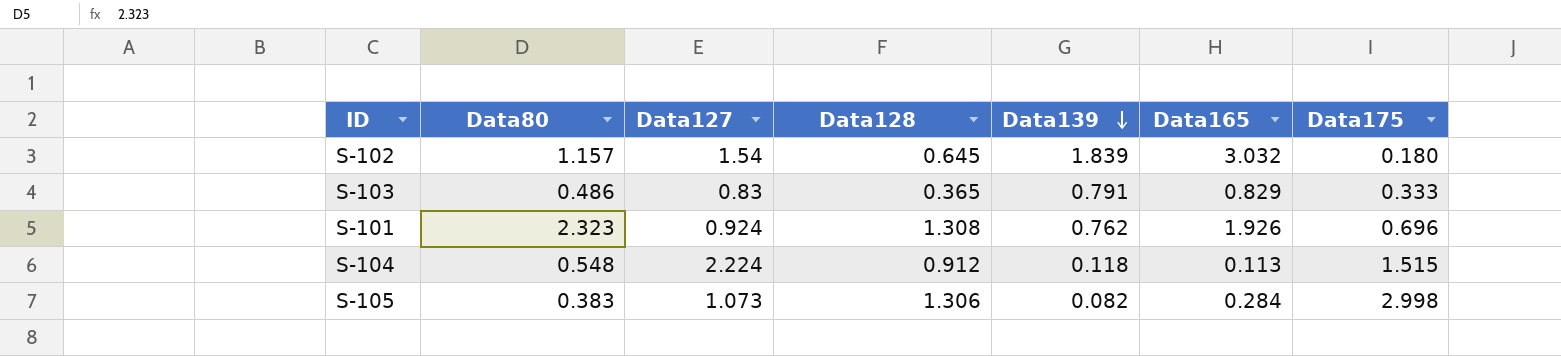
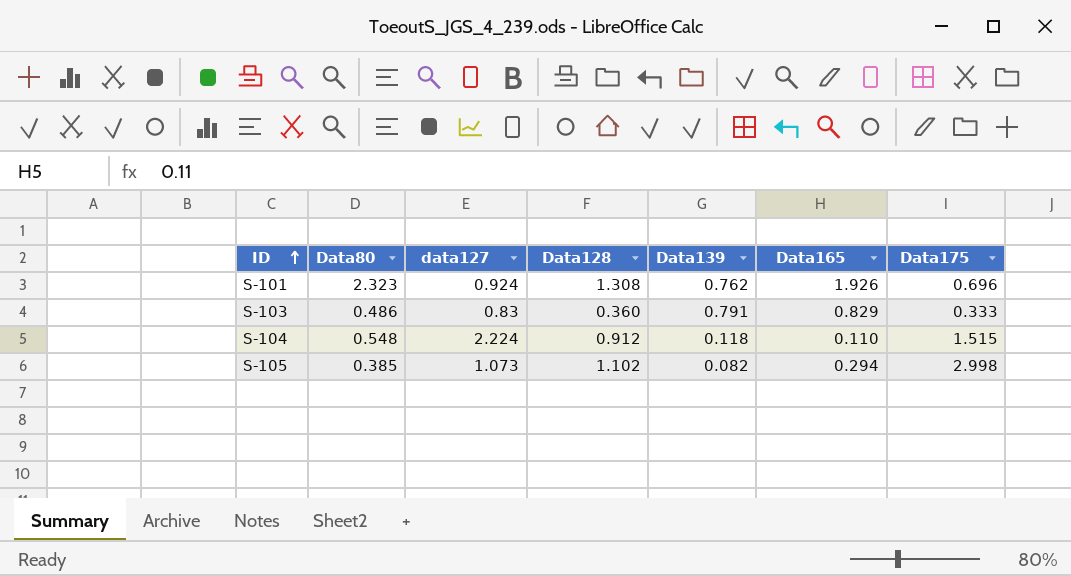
row order: Data139 descending -> ID ascending
column name: Data127 -> data127
row S-102: 1.157 | 1.54 | 0.645 | 1.839 | 3.032 | 0.180 -> none
S-103 | Data128: 0.365 -> 0.360
S-104 | Data165: 0.113 -> 0.110
S-105 | Data80: 0.383 -> 0.385
S-105 | Data128: 1.306 -> 1.102
S-105 | Data165: 0.284 -> 0.294

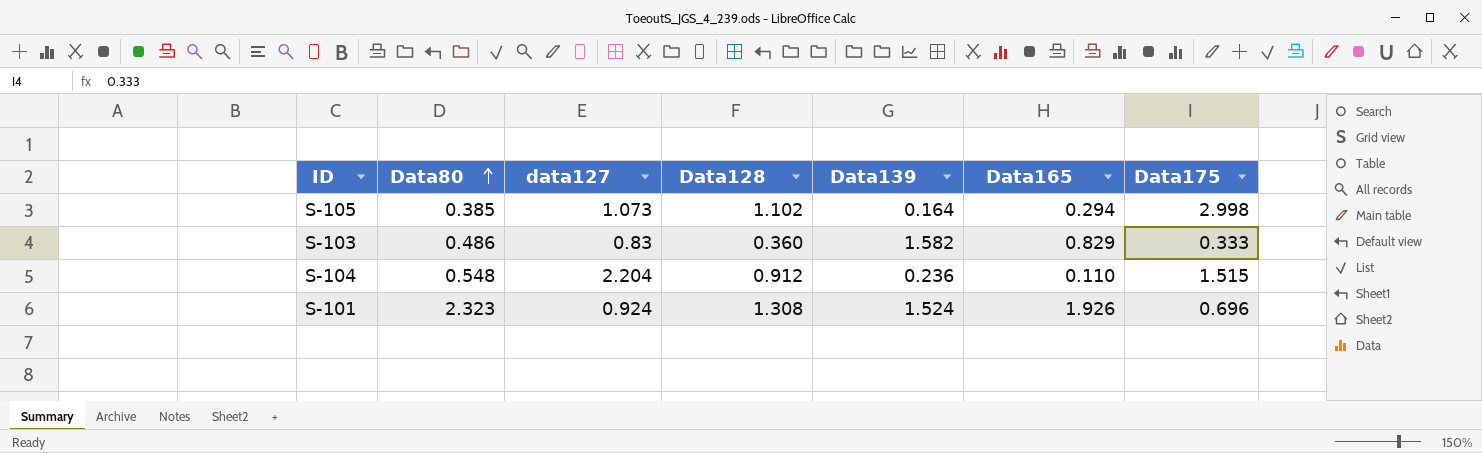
row order: ID ascending -> Data80 ascending
S-105 | Data139: 0.082 -> 0.164
S-103 | Data139: 0.791 -> 1.582
S-104 | data127: 2.224 -> 2.204
S-104 | Data139: 0.118 -> 0.236
S-101 | Data139: 0.762 -> 1.524

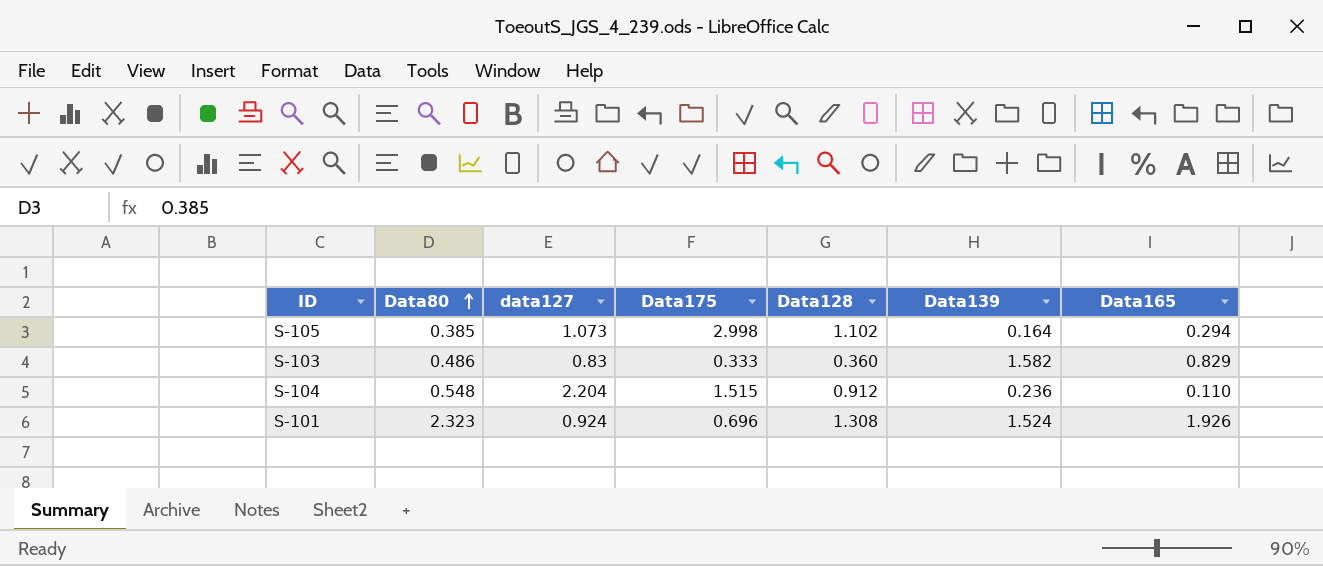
column Data175 | position: 7 -> 4

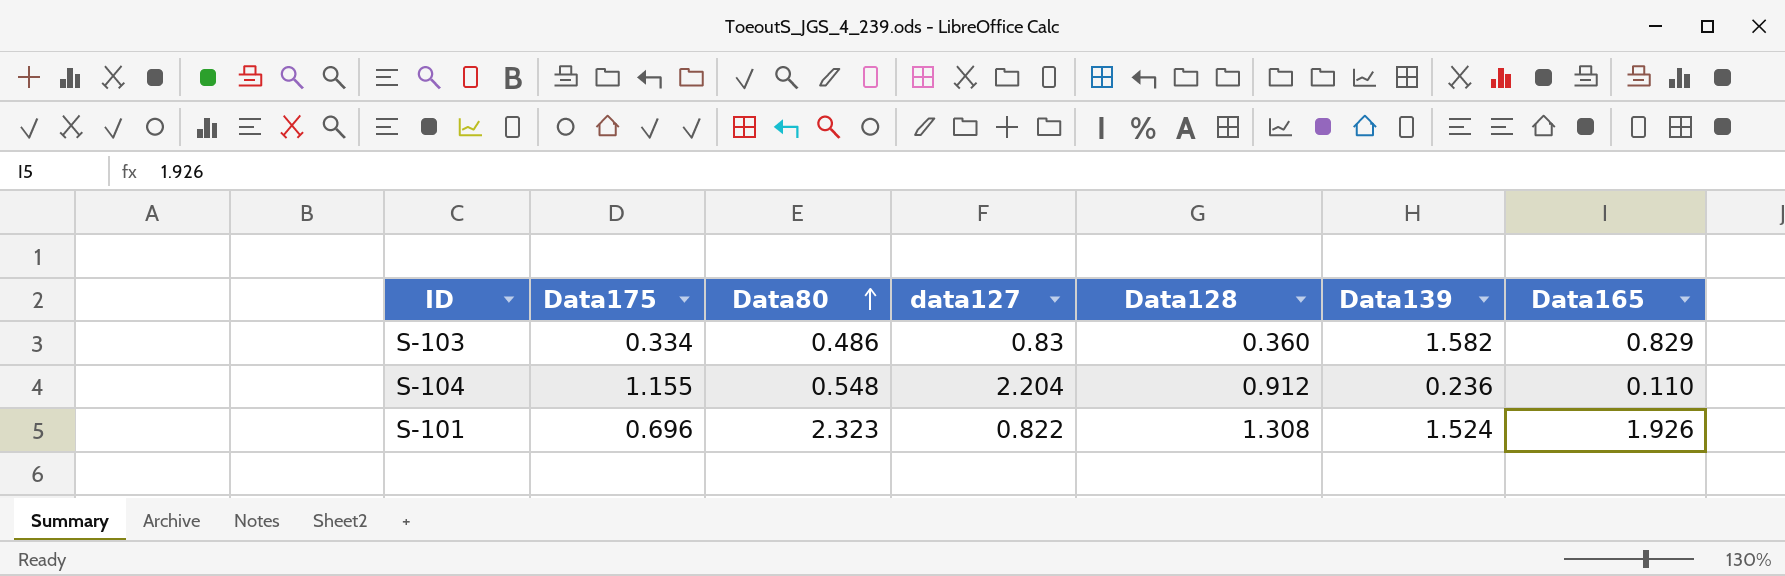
column Data175 | position: 4 -> 2
row S-105: 0.385 | 1.073 | 2.998 | 1.102 | 0.164 | 0.294 -> none
S-103 | Data175: 0.333 -> 0.334
S-104 | Data175: 1.515 -> 1.155
S-101 | data127: 0.924 -> 0.822

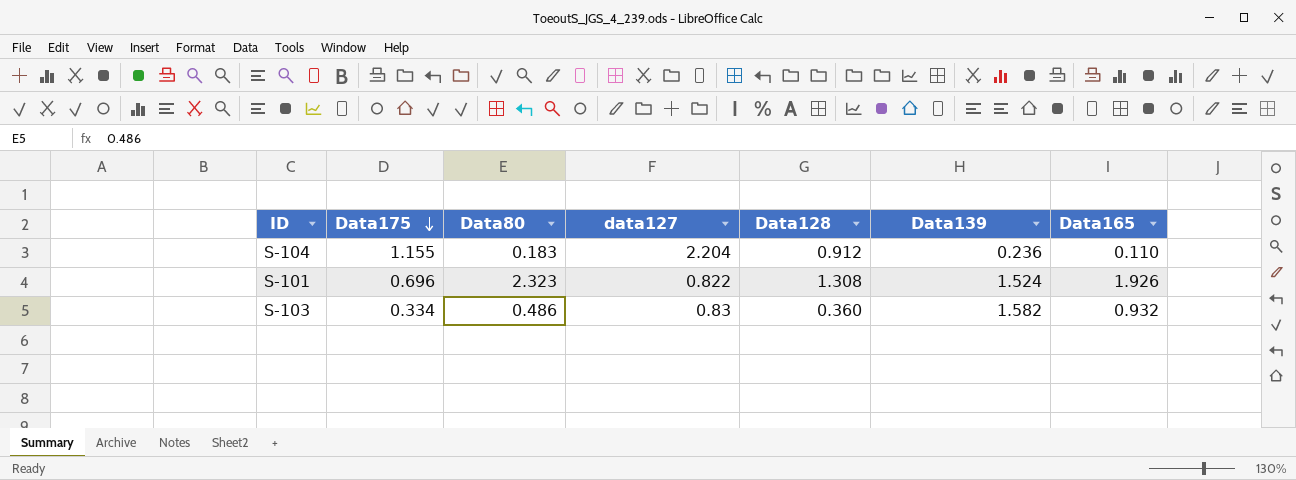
row order: Data80 ascending -> Data175 descending
S-104 | Data80: 0.548 -> 0.183
S-103 | Data165: 0.829 -> 0.932

